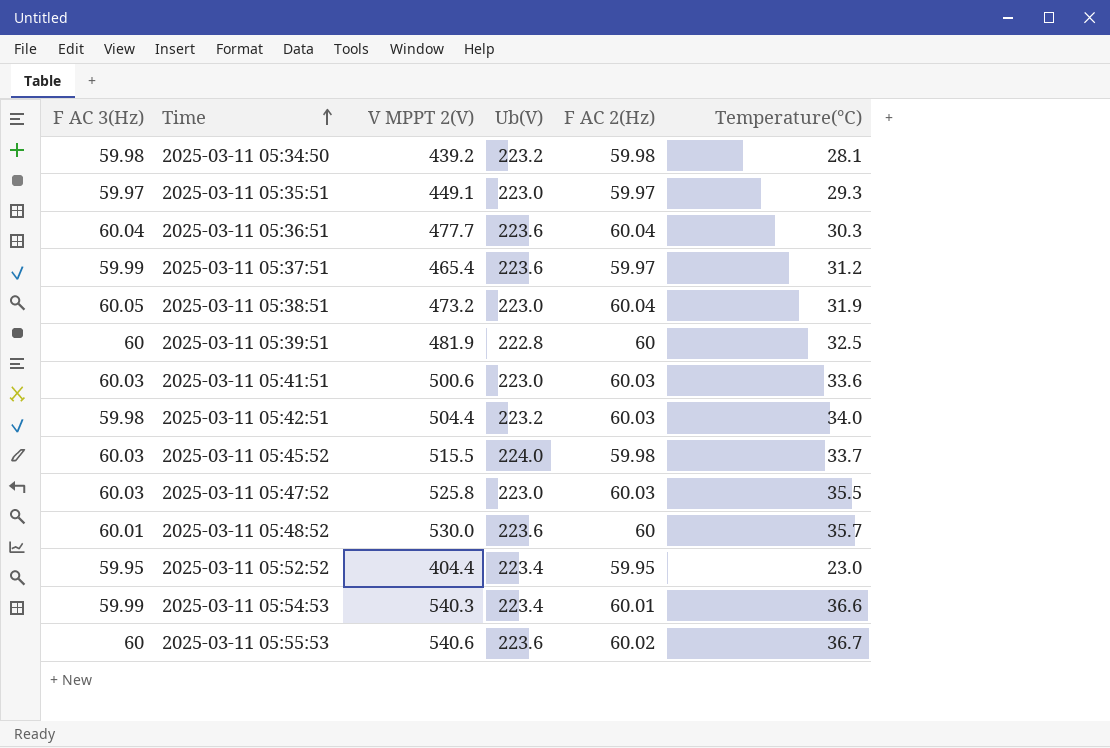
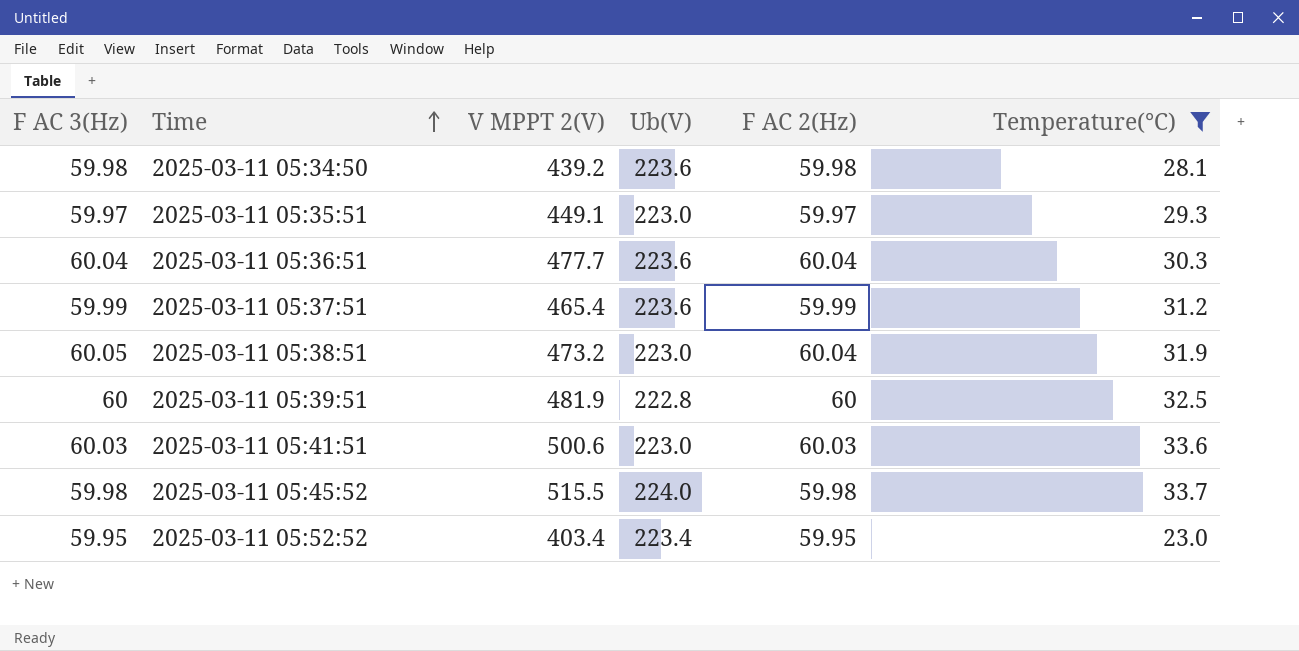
filter: none -> Temperature(℃) <= 33.7
2025-03-11 05:34:50 | Ub(V): 223.2 -> 223.6
2025-03-11 05:37:51 | F AC 2(Hz): 59.97 -> 59.99
2025-03-11 05:45:52 | F AC 3(Hz): 60.03 -> 59.98
2025-03-11 05:52:52 | V MPPT 2(V): 404.4 -> 403.4

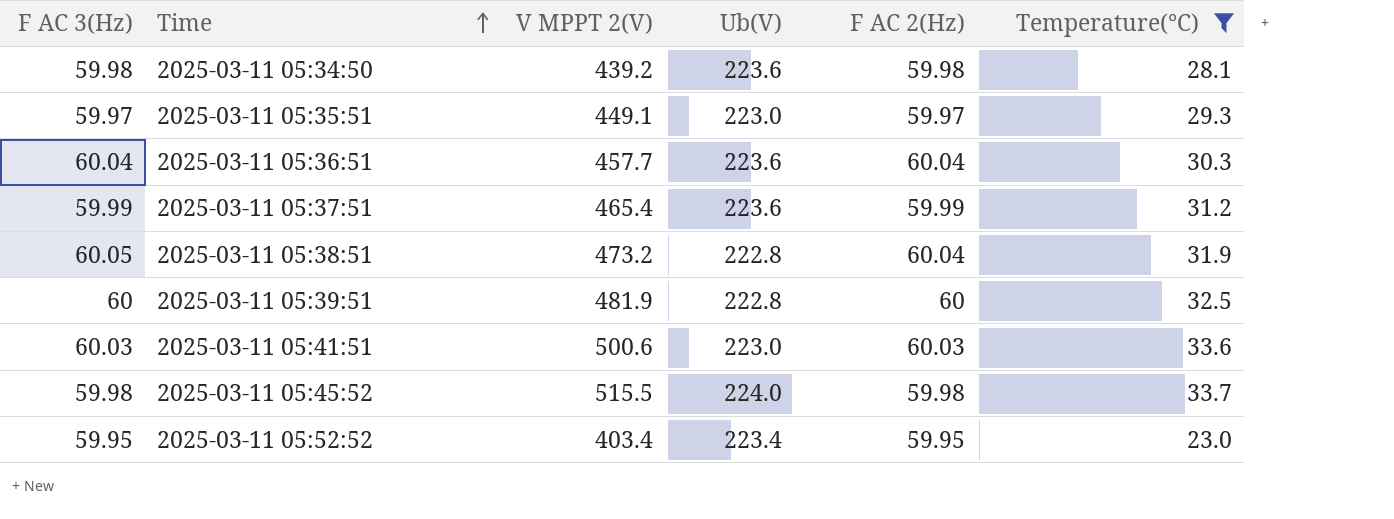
2025-03-11 05:36:51 | V MPPT 2(V): 477.7 -> 457.7
2025-03-11 05:38:51 | Ub(V): 223.0 -> 222.8

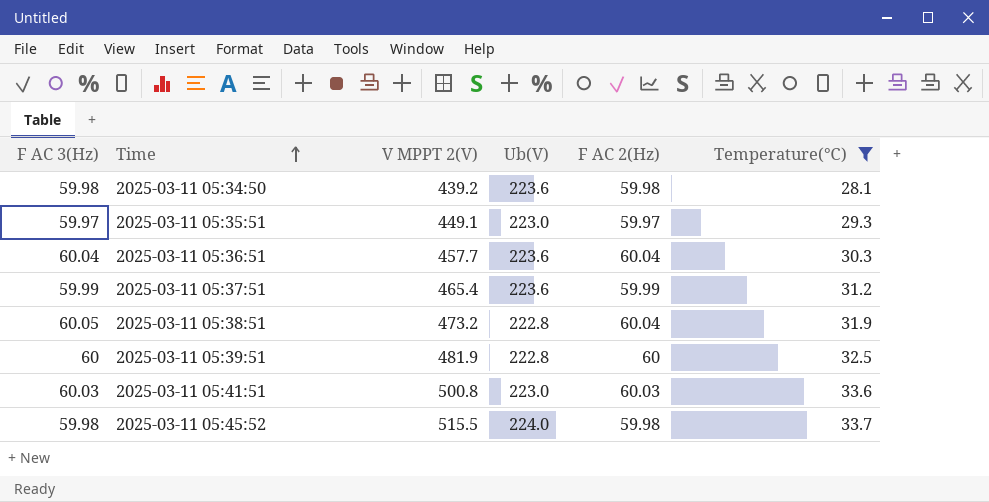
row 2025-03-11 05:52:52: 59.95 | 403.4 | 223.4 | 59.95 | 23.0 -> none
2025-03-11 05:41:51 | V MPPT 2(V): 500.6 -> 500.8

